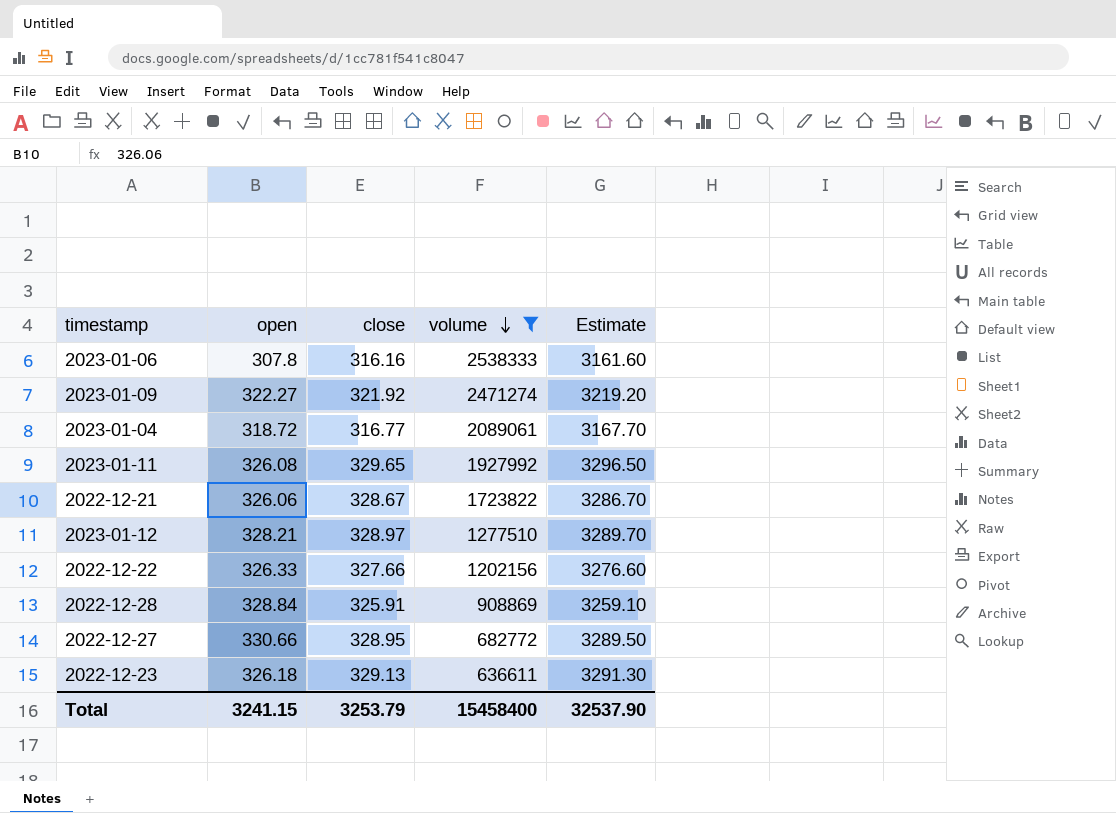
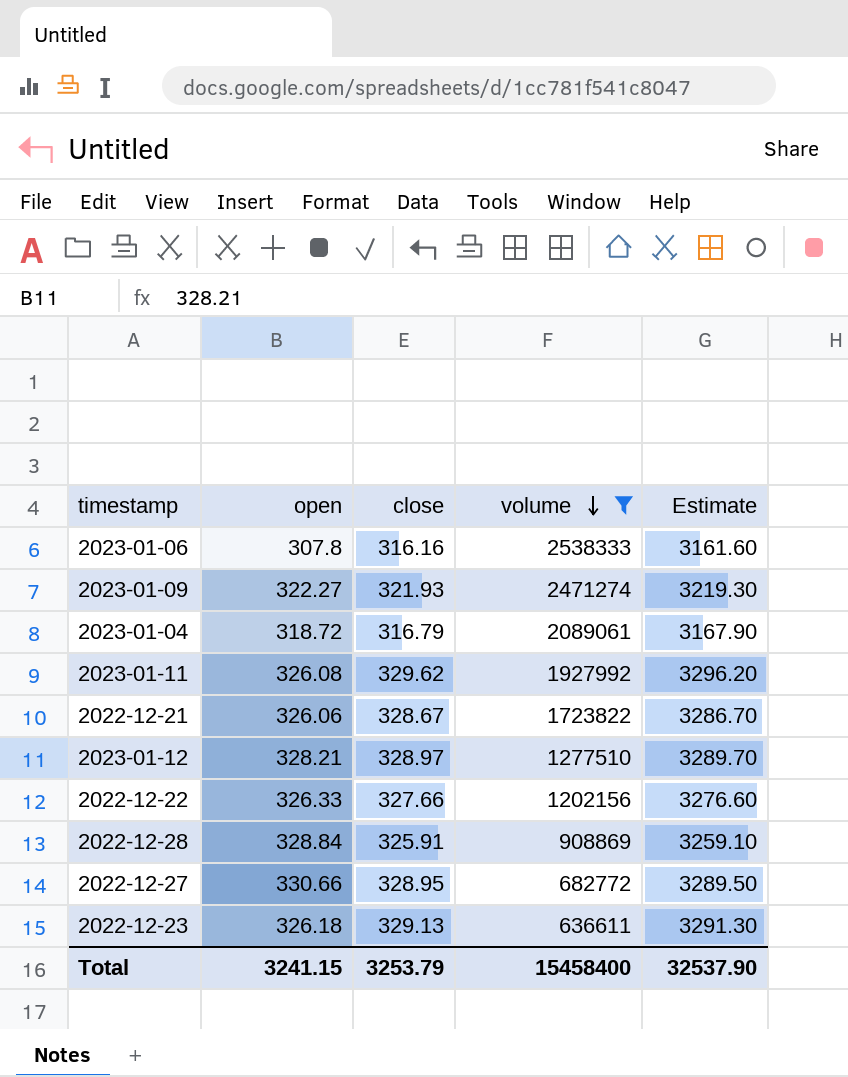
2023-01-09 | close: 321.92 -> 321.93
2023-01-09 | Estimate: 3219.20 -> 3219.30
2023-01-04 | close: 316.77 -> 316.79
2023-01-04 | Estimate: 3167.70 -> 3167.90
2023-01-11 | close: 329.65 -> 329.62
2023-01-11 | Estimate: 3296.50 -> 3296.20

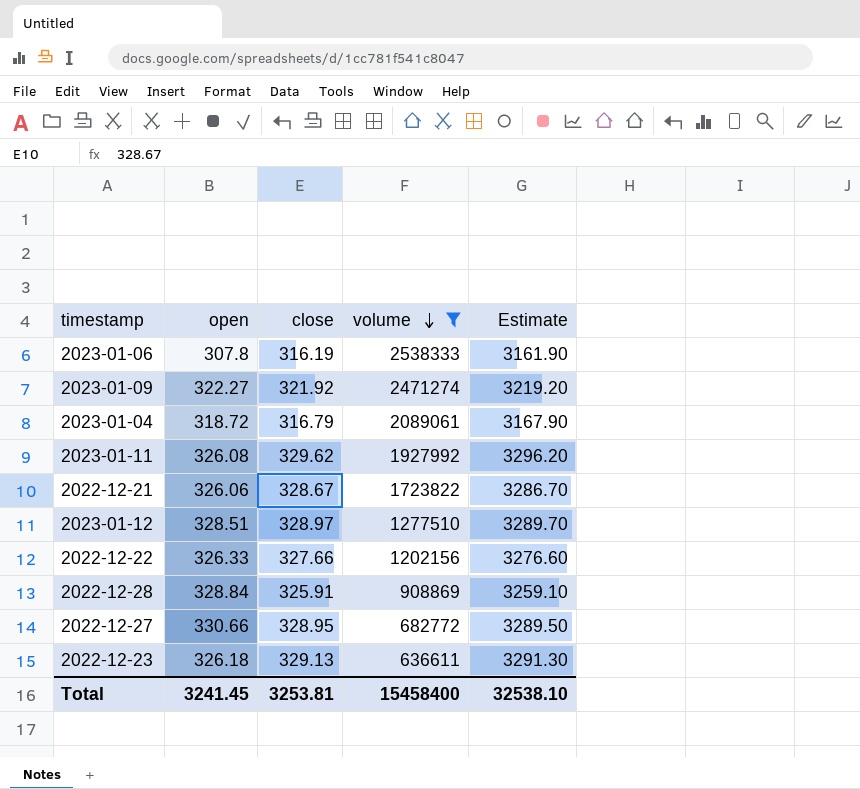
2023-01-06 | close: 316.16 -> 316.19
2023-01-06 | Estimate: 3161.60 -> 3161.90
2023-01-09 | close: 321.93 -> 321.92
2023-01-09 | Estimate: 3219.30 -> 3219.20
2023-01-12 | open: 328.21 -> 328.51
Total | open: 3241.15 -> 3241.45
Total | close: 3253.79 -> 3253.81
Total | Estimate: 32537.90 -> 32538.10

